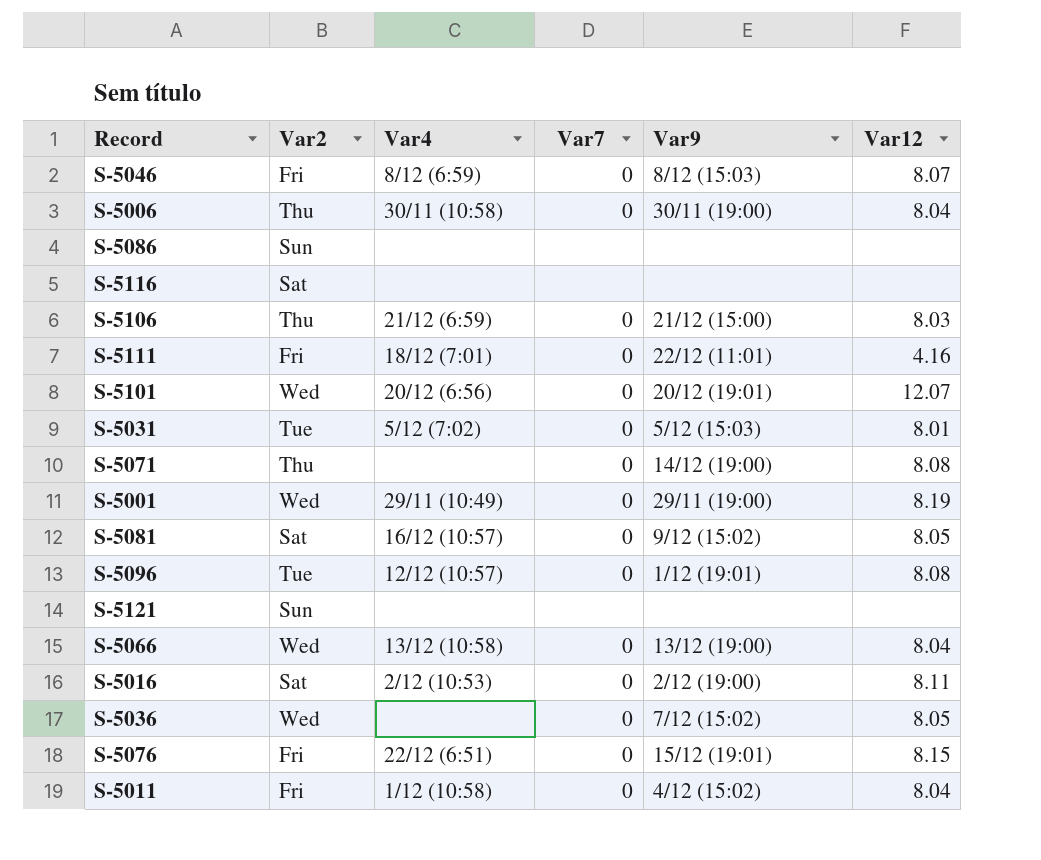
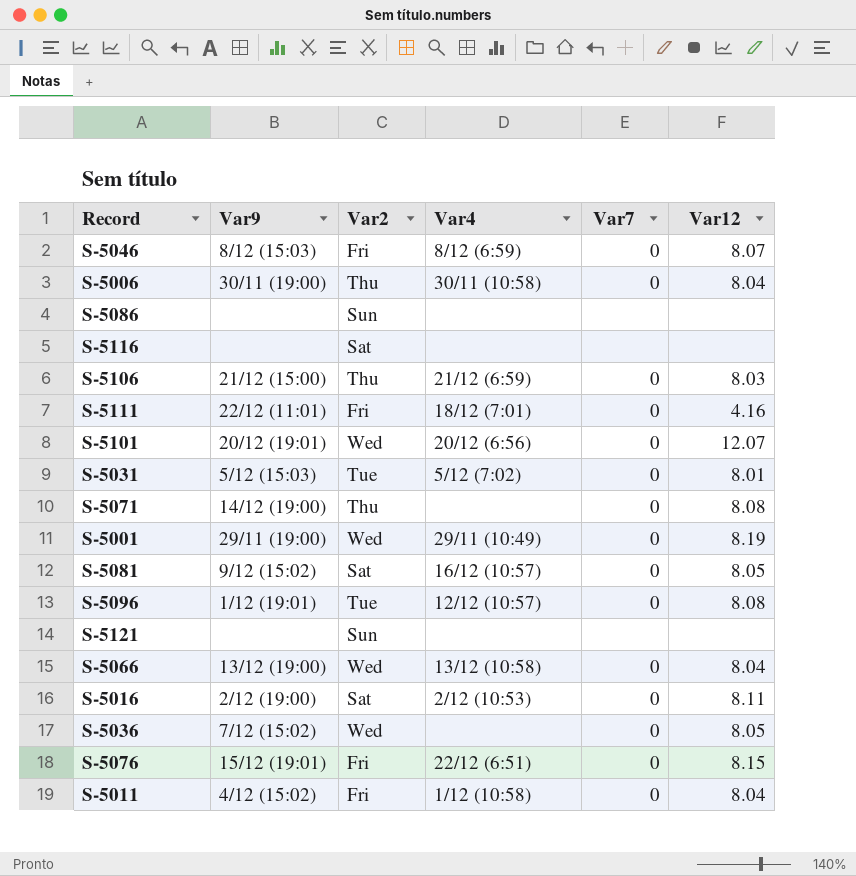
column Var9 | position: 5 -> 2

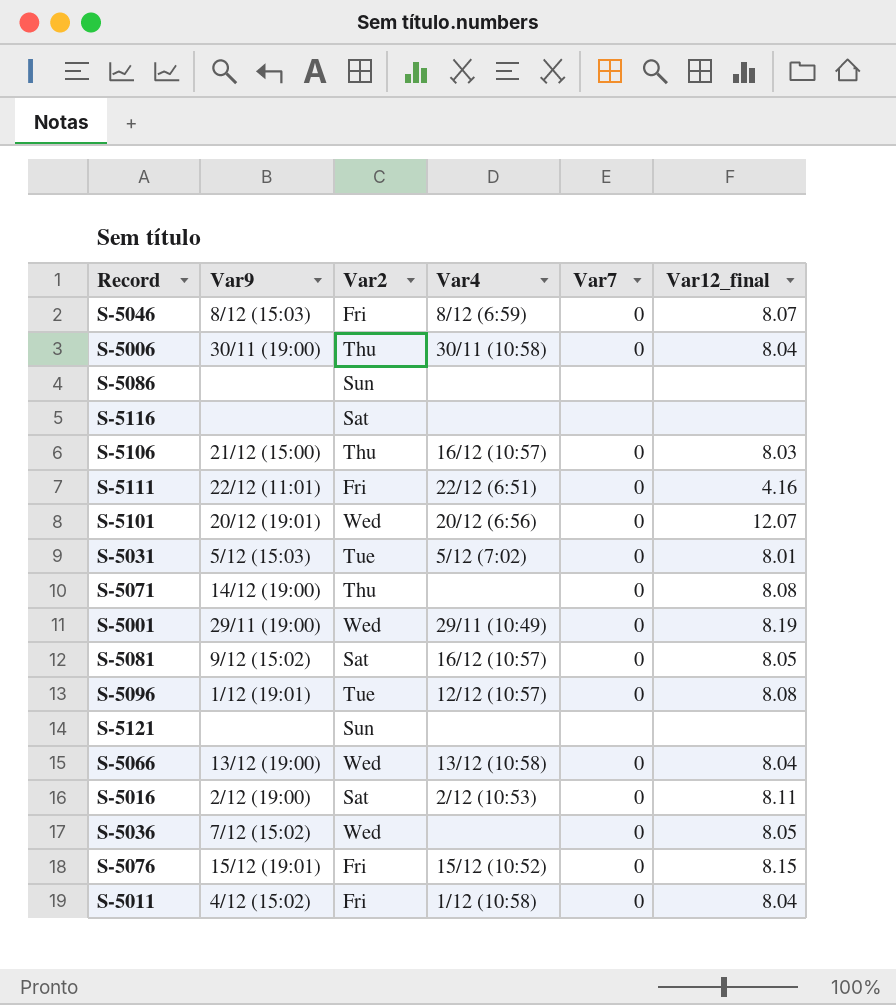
column name: Var12 -> Var12_final
S-5106 | Var4: 21/12 (6:59) -> 16/12 (10:57)
S-5111 | Var4: 18/12 (7:01) -> 22/12 (6:51)
S-5076 | Var4: 22/12 (6:51) -> 15/12 (10:52)

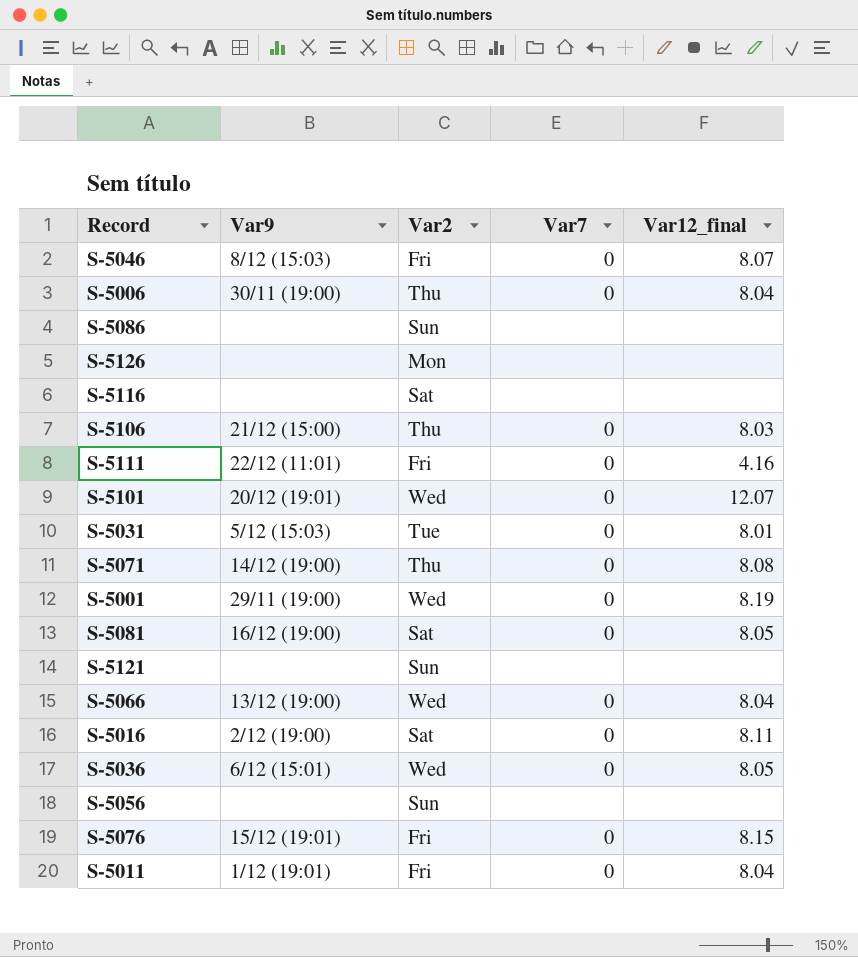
column Var4 | position: 4 -> none
row S-5096: 1/12 (19:01) | Tue | 12/12 (10:57) | 0 | 8.08 -> none
row S-5126: none -> none | Mon | none | none
S-5081 | Var9: 9/12 (15:02) -> 16/12 (19:00)
S-5036 | Var9: 7/12 (15:02) -> 6/12 (15:01)
row S-5056: none -> none | Sun | none | none
S-5011 | Var9: 4/12 (15:02) -> 1/12 (19:01)

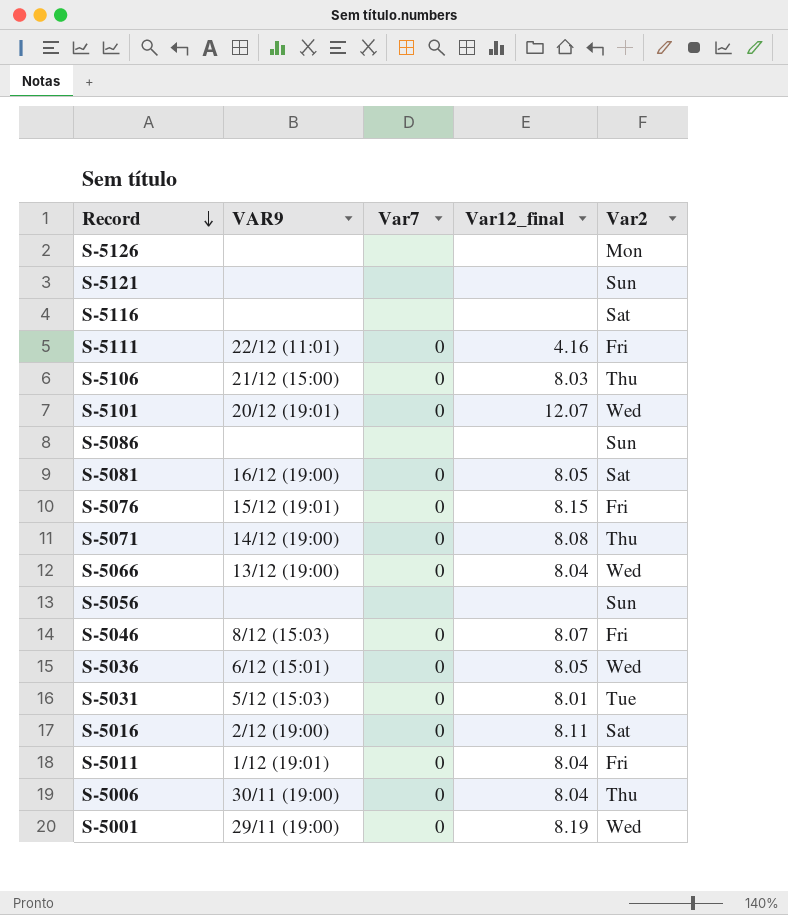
row order: none -> Record descending
column name: Var9 -> VAR9
column Var2 | position: 3 -> 5

